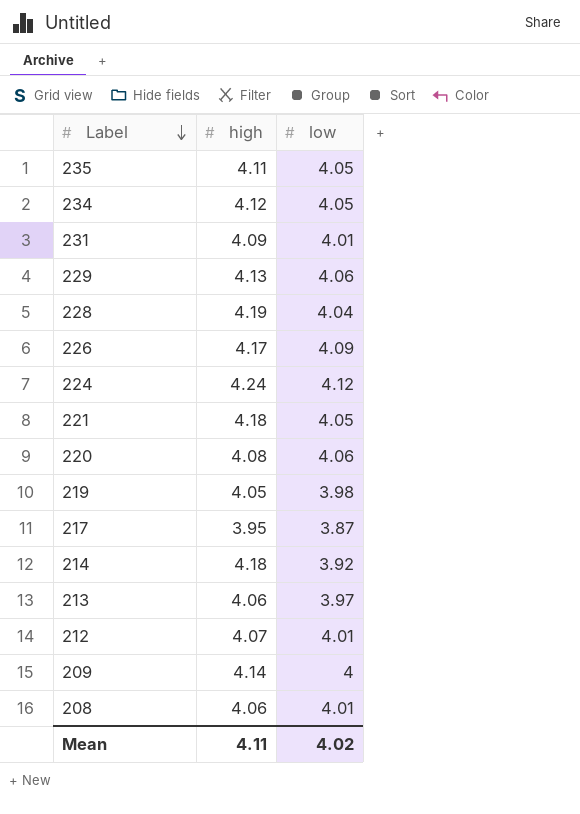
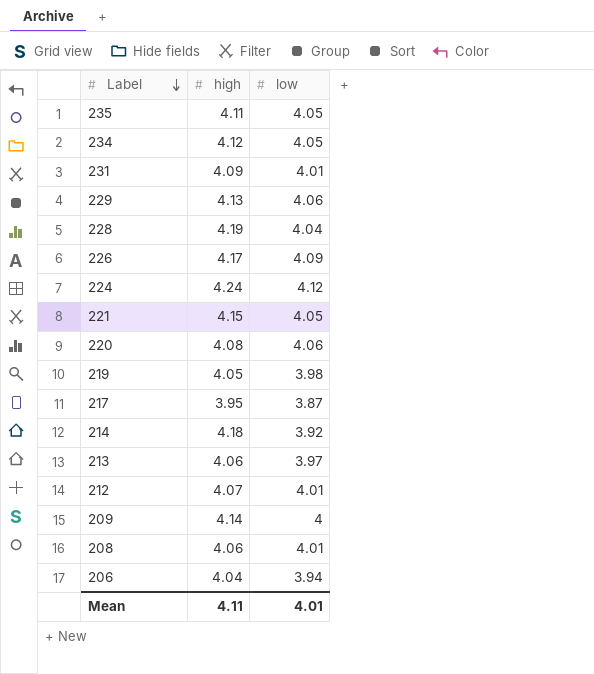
221 | high: 4.18 -> 4.15
row 206: none -> 4.04 | 3.94
Mean | low: 4.02 -> 4.01

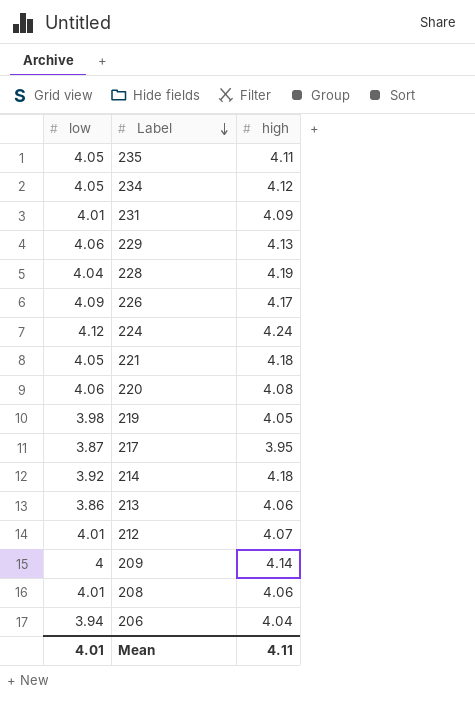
column low | position: 3 -> 1
221 | high: 4.15 -> 4.18
213 | low: 3.97 -> 3.86

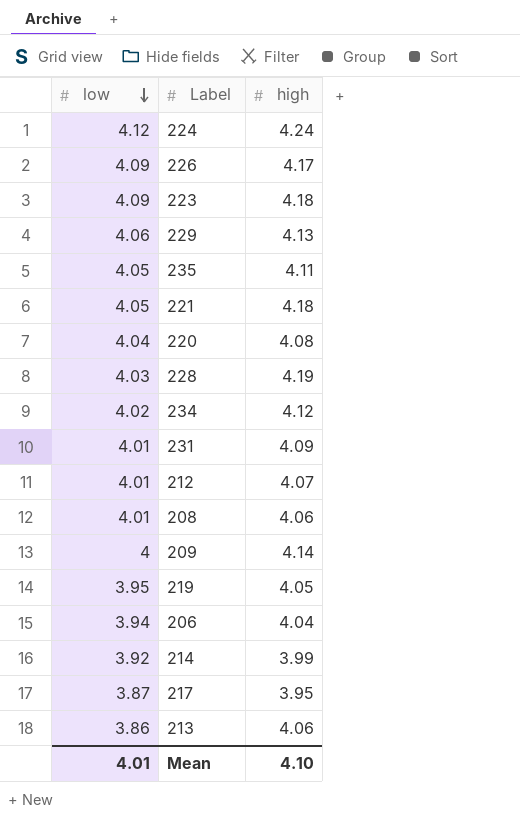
row order: Label descending -> low descending
row 223: none -> 4.09 | 4.18
220 | low: 4.06 -> 4.04
228 | low: 4.04 -> 4.03
234 | low: 4.05 -> 4.02
219 | low: 3.98 -> 3.95
214 | high: 4.18 -> 3.99
Mean | high: 4.11 -> 4.10

